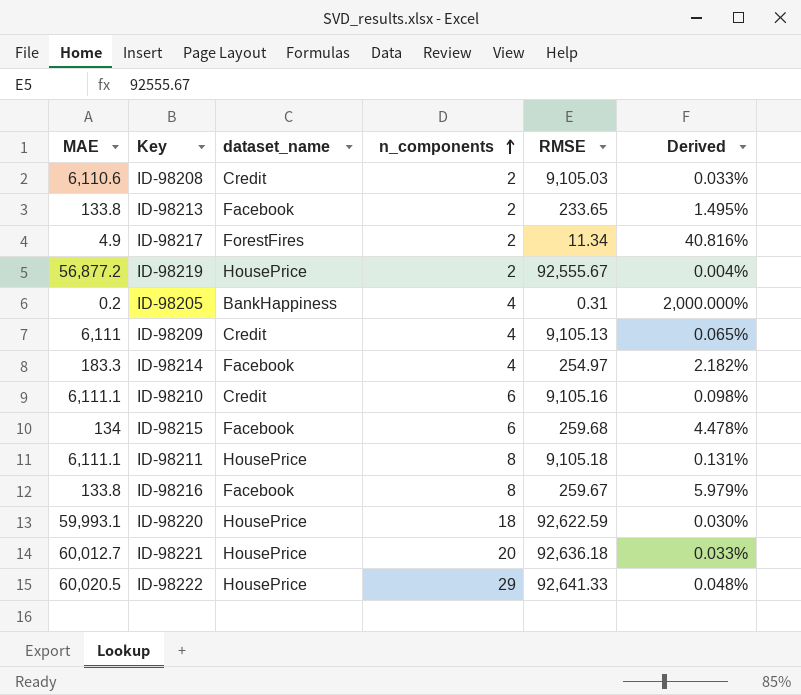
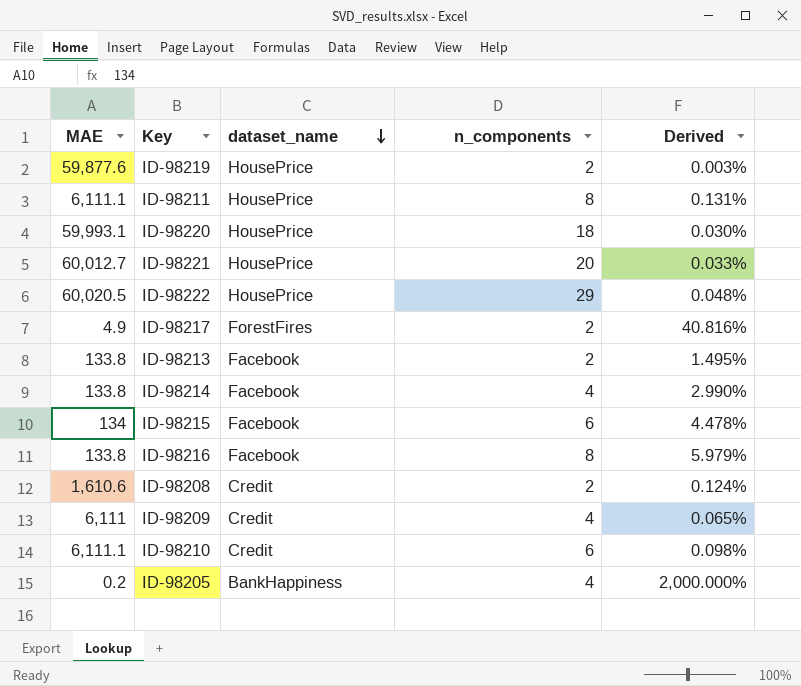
row order: n_components ascending -> dataset_name descending
column RMSE | position: 5 -> none
ID-98219 | MAE: 56,877.2 -> 59,877.6
ID-98219 | Derived: 0.004% -> 0.003%
ID-98214 | MAE: 183.3 -> 133.8
ID-98214 | Derived: 2.182% -> 2.990%
ID-98208 | MAE: 6,110.6 -> 1,610.6
ID-98208 | Derived: 0.033% -> 0.124%

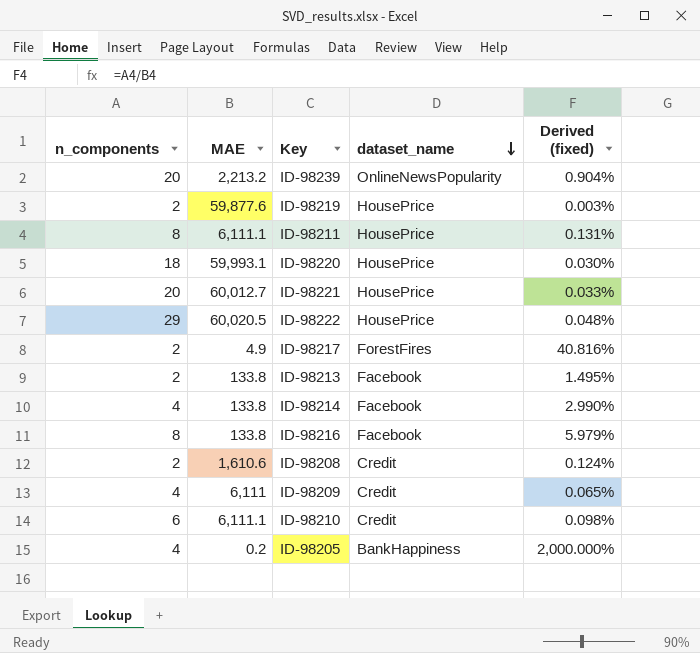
column n_components | position: 4 -> 1
column name: Derived -> Derived (fixed)
row ID-98215: 134 | Facebook | 6 | 4.478% -> none
row ID-98239: none -> 20 | 2,213.2 | OnlineNewsPopularity | 0.904%

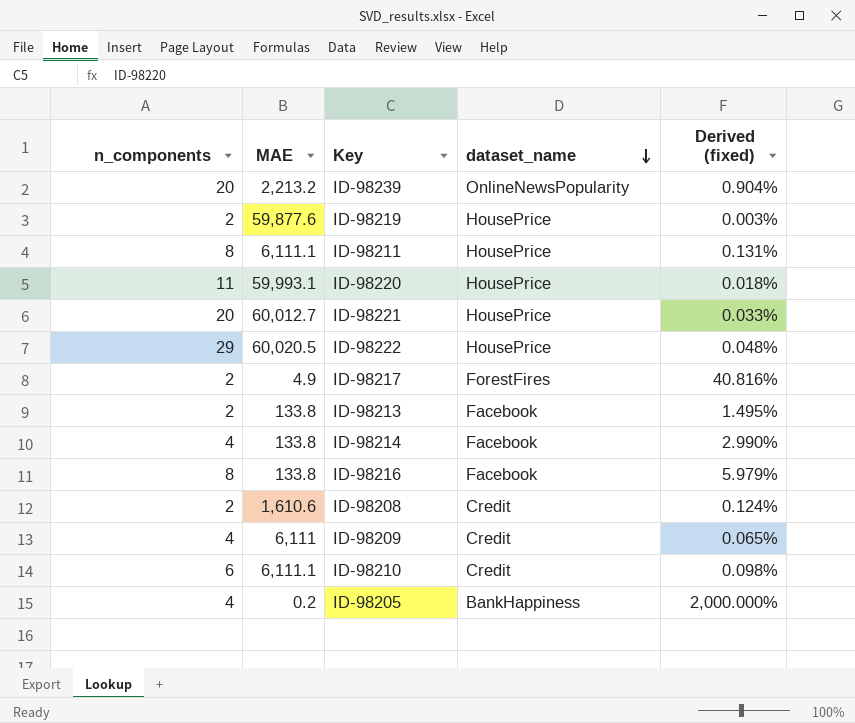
ID-98220 | n_components: 18 -> 11
ID-98220 | Derived (fixed): 0.030% -> 0.018%

